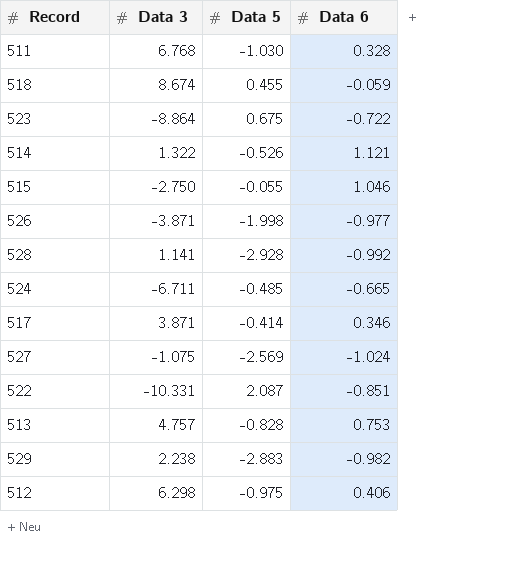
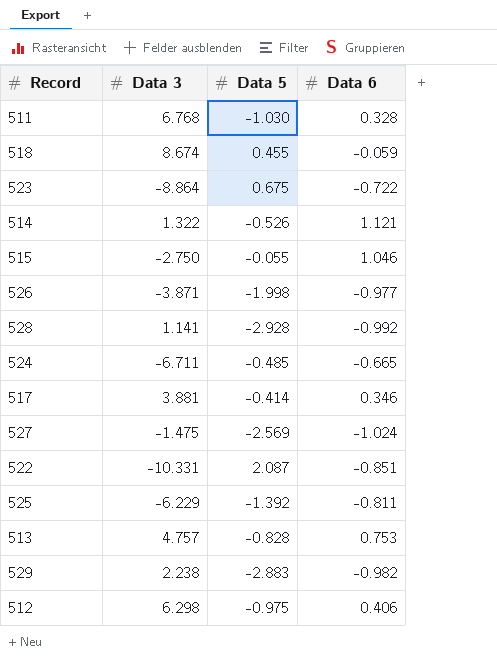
517 | Data 3: 3.871 -> 3.881
527 | Data 3: -1.075 -> -1.475
row 525: none -> -6.229 | -1.392 | -0.811

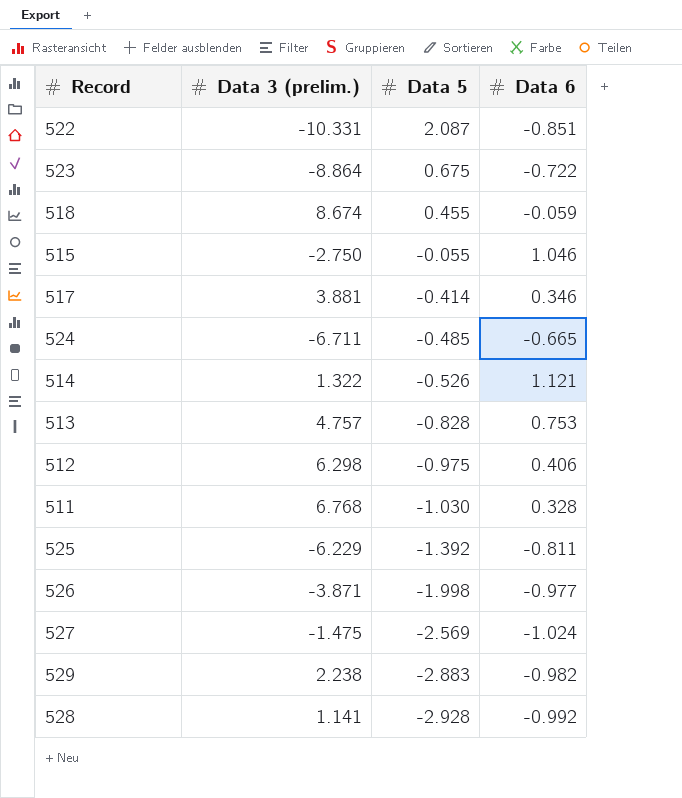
row order: none -> Data 5 descending
column name: Data 3 -> Data 3 (prelim.)

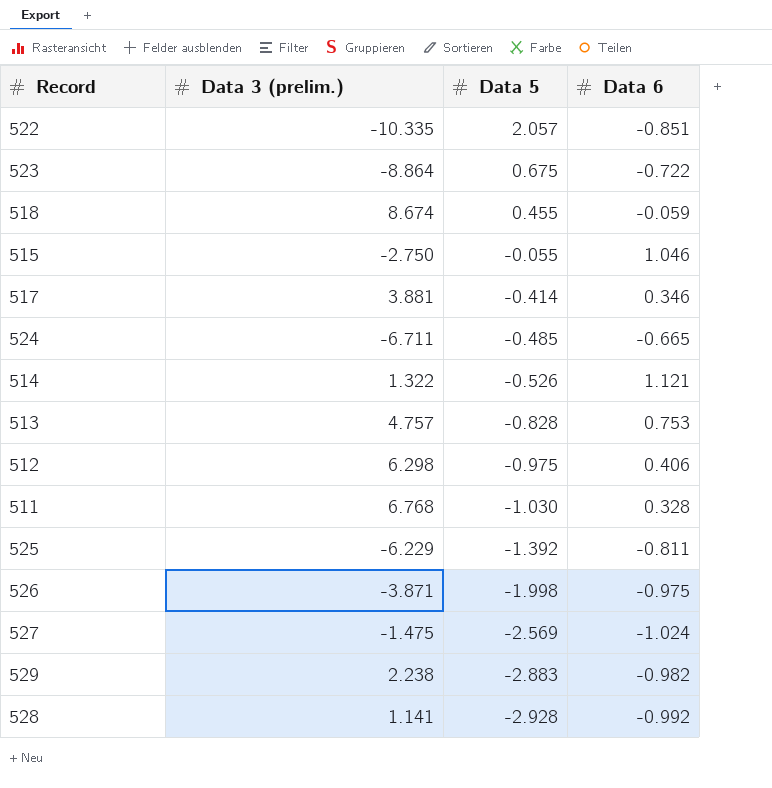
522 | Data 3 (prelim.): -10.331 -> -10.335
522 | Data 5: 2.087 -> 2.057
526 | Data 6: -0.977 -> -0.975

